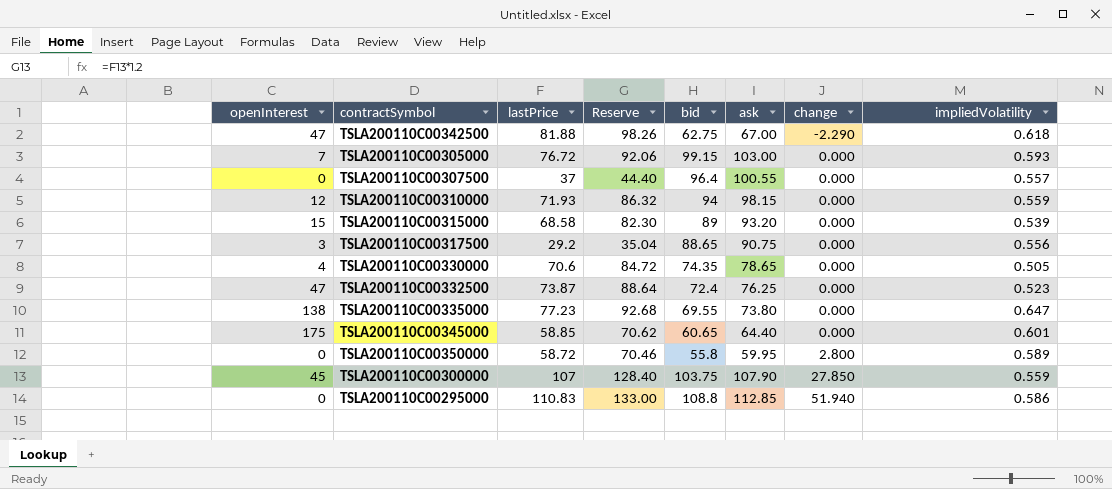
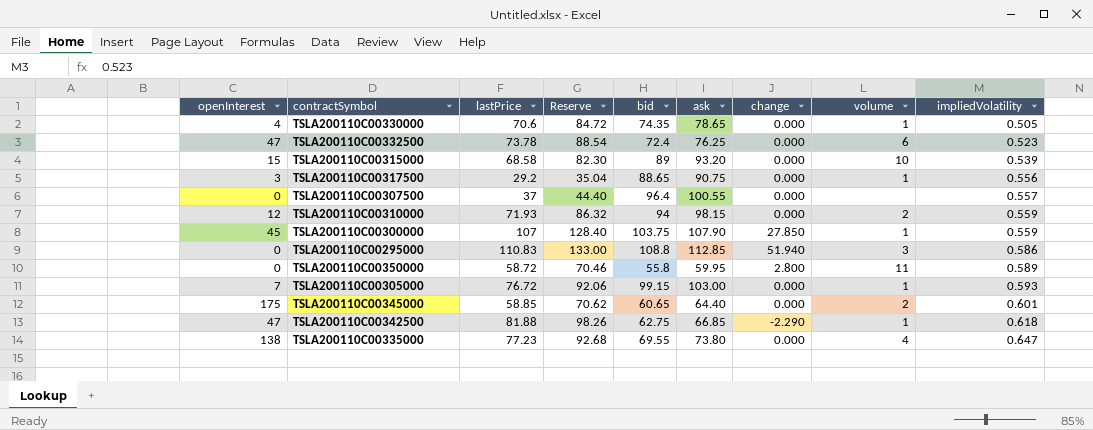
row order: change ascending -> impliedVolatility ascending
column volume | position: none -> 8
TSLA200110C00332500 | lastPrice: 73.87 -> 73.78
TSLA200110C00332500 | Reserve: 88.64 -> 88.54
TSLA200110C00342500 | ask: 67.00 -> 66.85

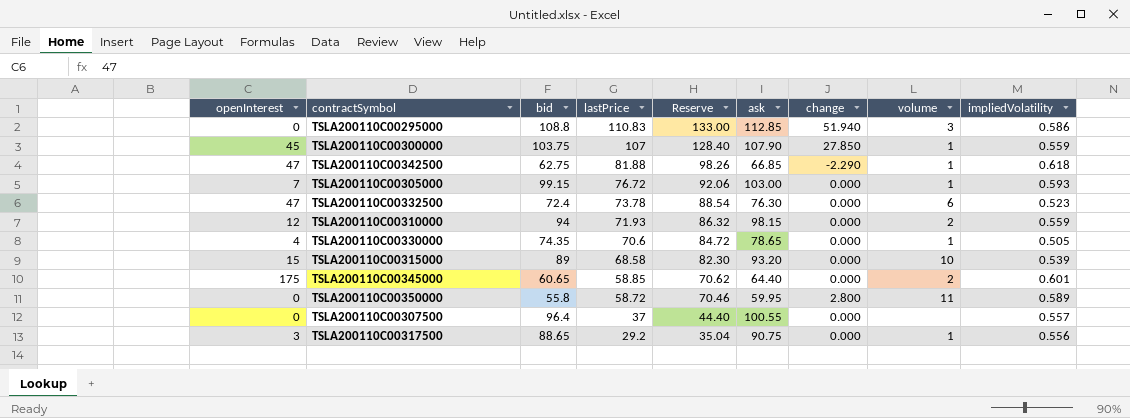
row order: impliedVolatility ascending -> lastPrice descending
column bid | position: 5 -> 3
row TSLA200110C00335000: 138 | 77.23 | 92.68 | 69.55 | 73.80 | 0.000 | 4 | 0.647 -> none
TSLA200110C00332500 | ask: 76.25 -> 76.30

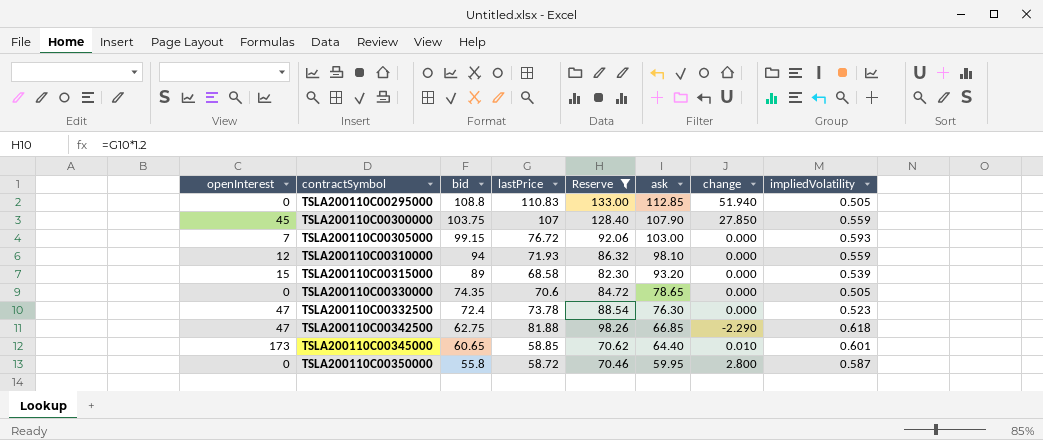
filter: none -> Reserve >= 70.46
row order: lastPrice descending -> contractSymbol ascending
column volume | position: 8 -> none
TSLA200110C00295000 | impliedVolatility: 0.586 -> 0.505
TSLA200110C00310000 | ask: 98.15 -> 98.10
TSLA200110C00330000 | openInterest: 4 -> 0
TSLA200110C00345000 | openInterest: 175 -> 173
TSLA200110C00345000 | change: 0.000 -> 0.010
TSLA200110C00350000 | impliedVolatility: 0.589 -> 0.587

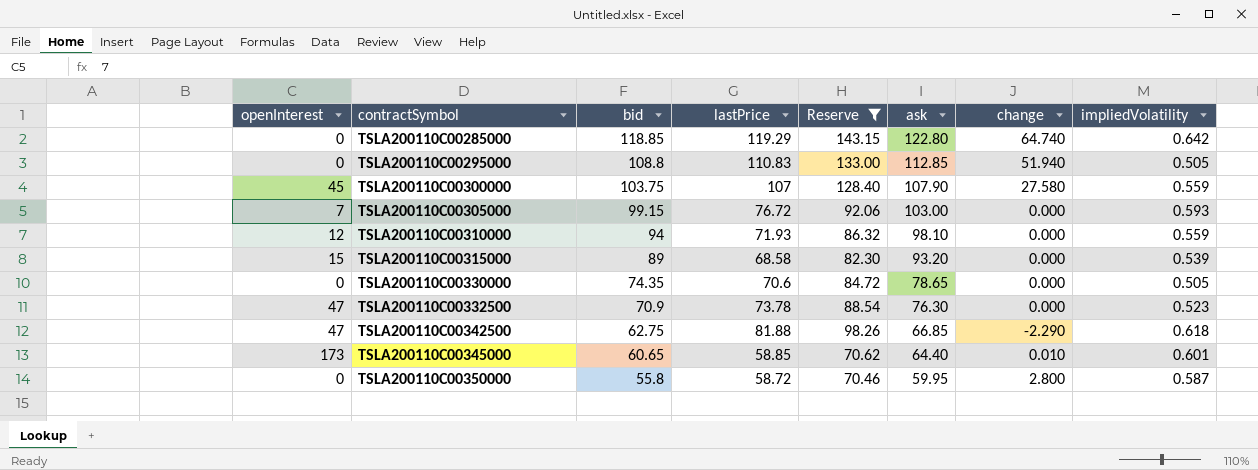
row TSLA200110C00285000: none -> 0 | 118.85 | 119.29 | 143.15 | 122.80 | 64.740 | 0.642
TSLA200110C00300000 | change: 27.850 -> 27.580
TSLA200110C00332500 | bid: 72.4 -> 70.9

